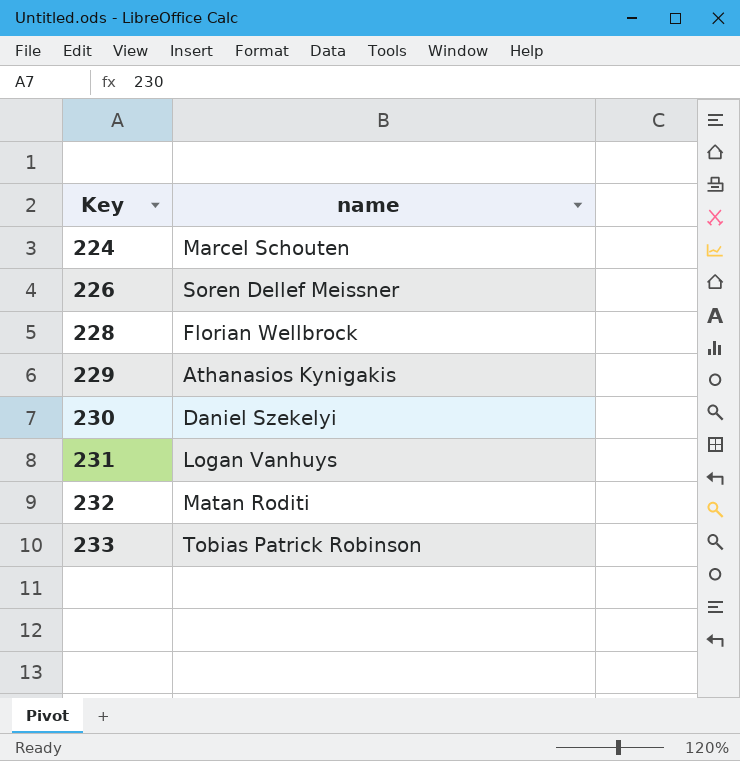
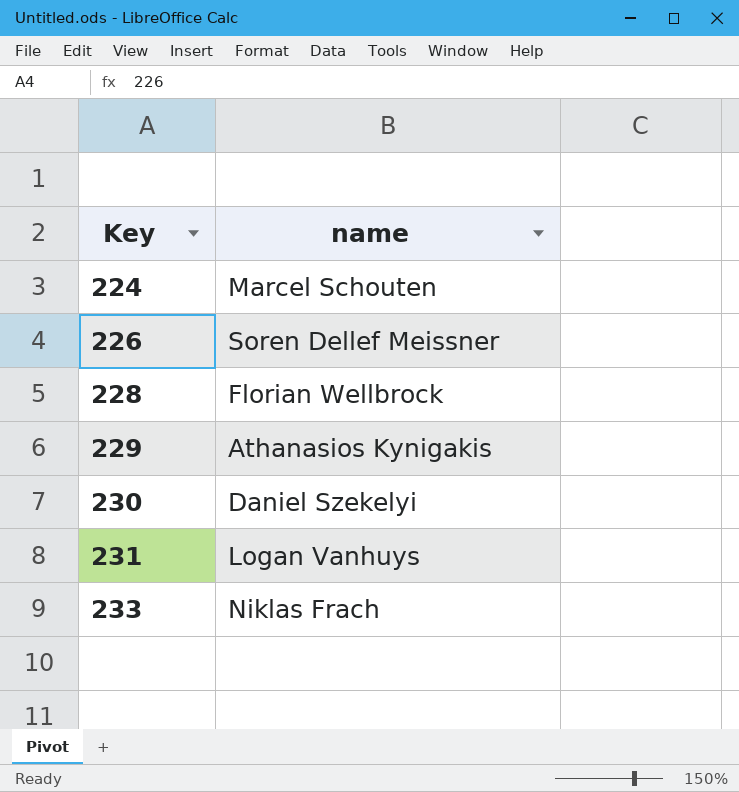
row 232: Matan Roditi -> none
233 | name: Tobias Patrick Robinson -> Niklas Frach

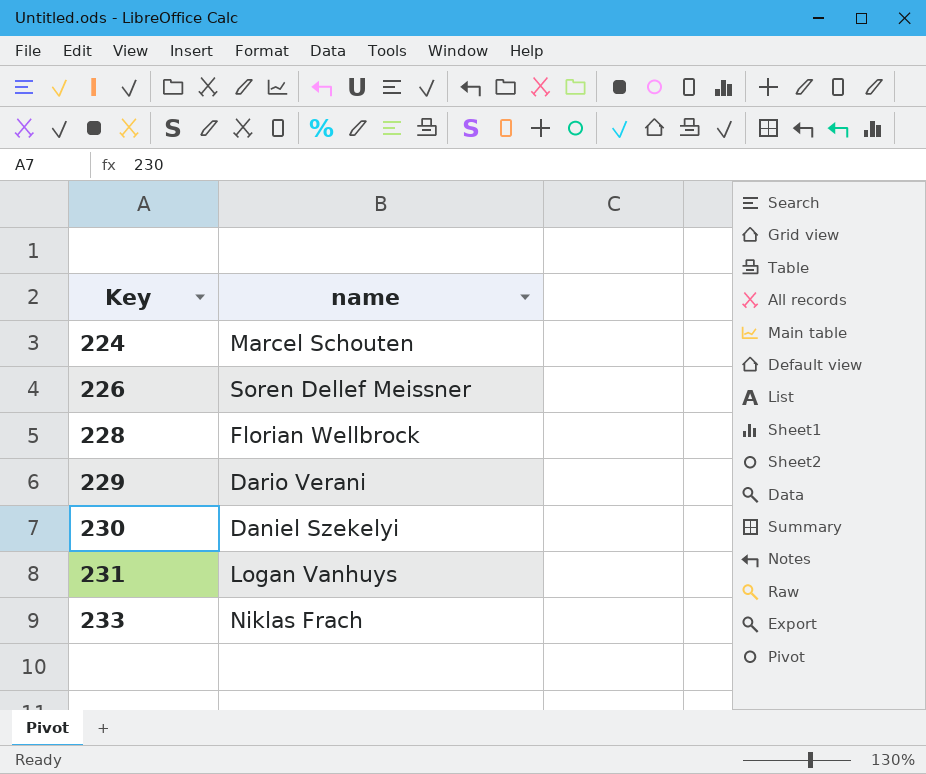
229 | name: Athanasios Kynigakis -> Dario Verani

